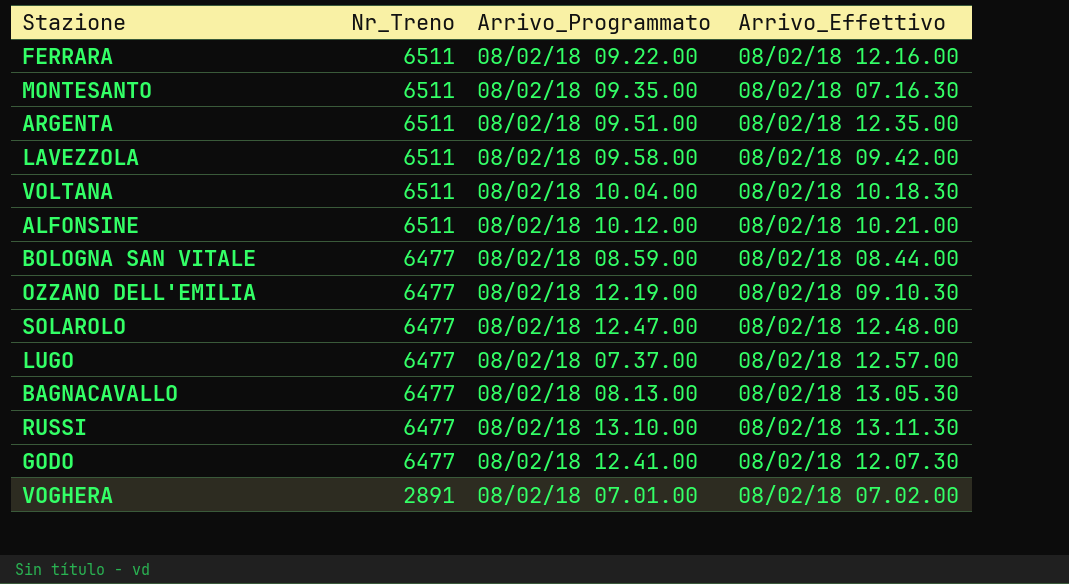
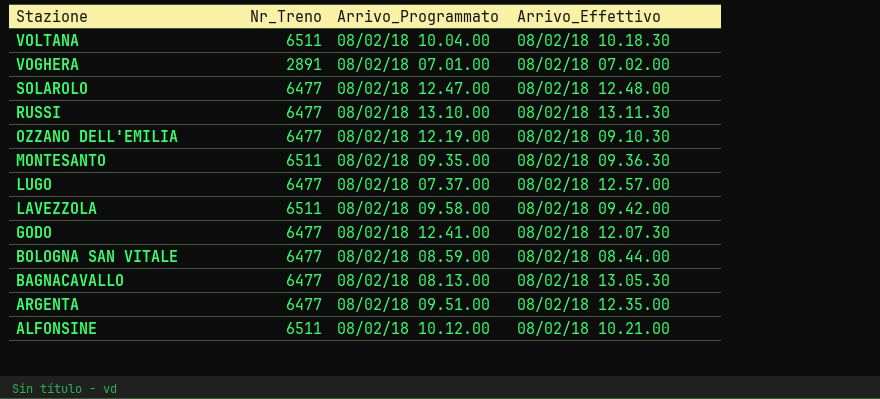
row order: Nr_Treno descending -> Stazione descending
row FERRARA: 6511 | 08/02/18 09.22.00 | 08/02/18 12.16.00 -> none
MONTESANTO | Arrivo_Effettivo: 08/02/18 07.16.30 -> 08/02/18 09.36.30
ARGENTA | Nr_Treno: 6511 -> 6477

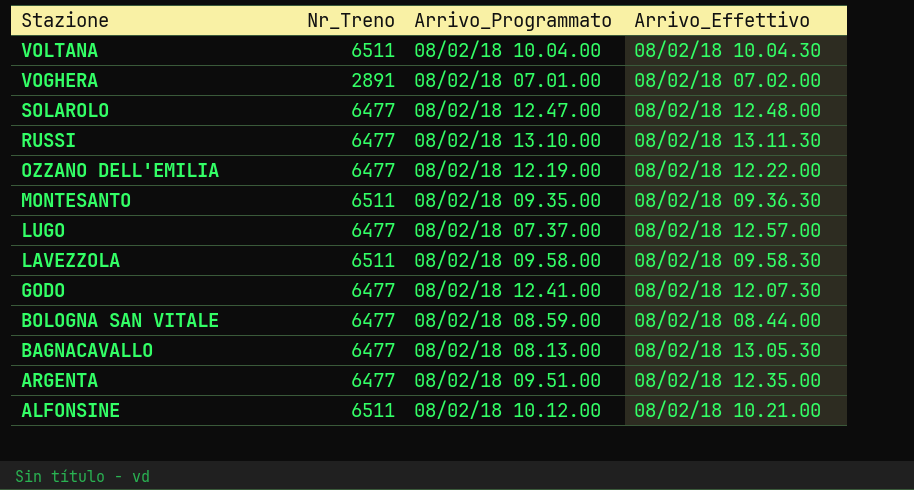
VOLTANA | Arrivo_Effettivo: 08/02/18 10.18.30 -> 08/02/18 10.04.30
OZZANO DELL'EMILIA | Arrivo_Effettivo: 08/02/18 09.10.30 -> 08/02/18 12.22.00
LAVEZZOLA | Arrivo_Effettivo: 08/02/18 09.42.00 -> 08/02/18 09.58.30

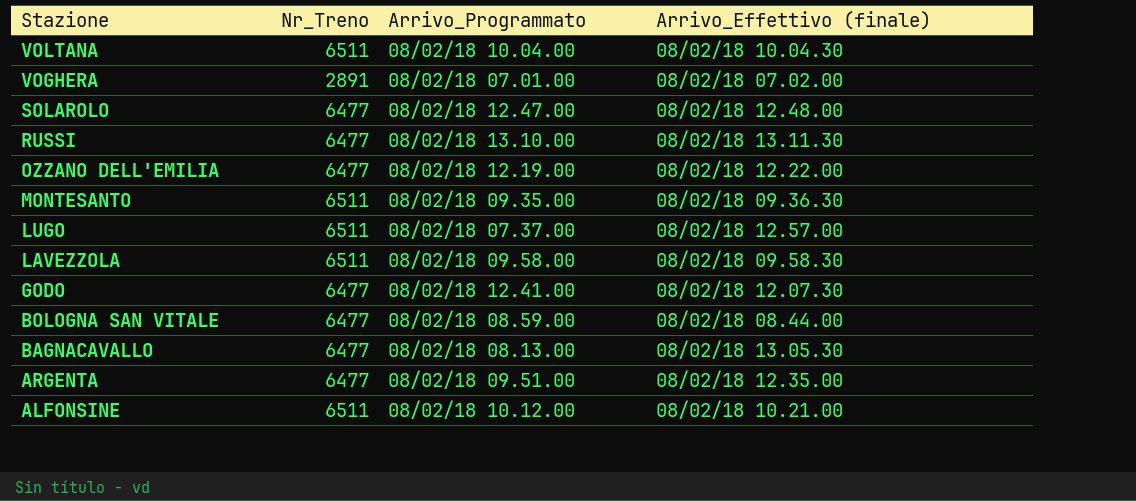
column name: Arrivo_Effettivo -> Arrivo_Effettivo (finale)
LUGO | Nr_Treno: 6477 -> 6511

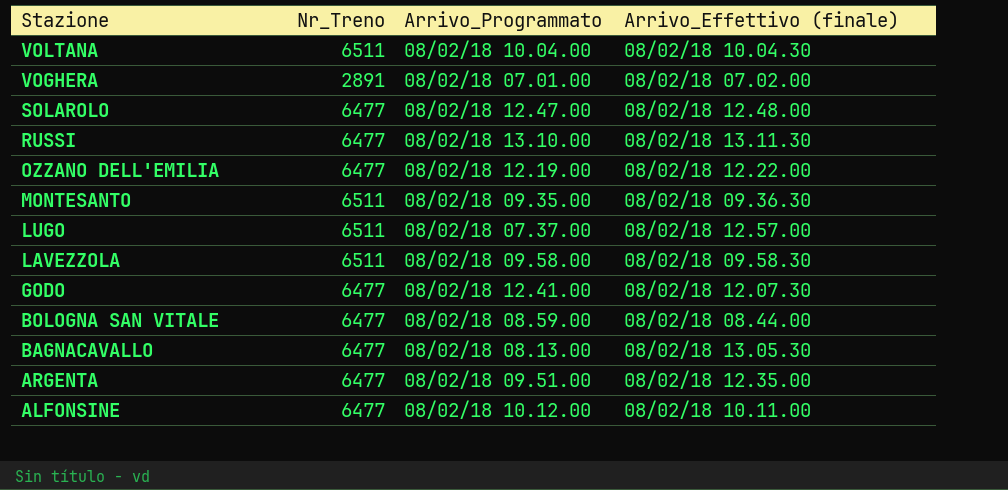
ALFONSINE | Nr_Treno: 6511 -> 6477
ALFONSINE | Arrivo_Effettivo (finale): 08/02/18 10.21.00 -> 08/02/18 10.11.00

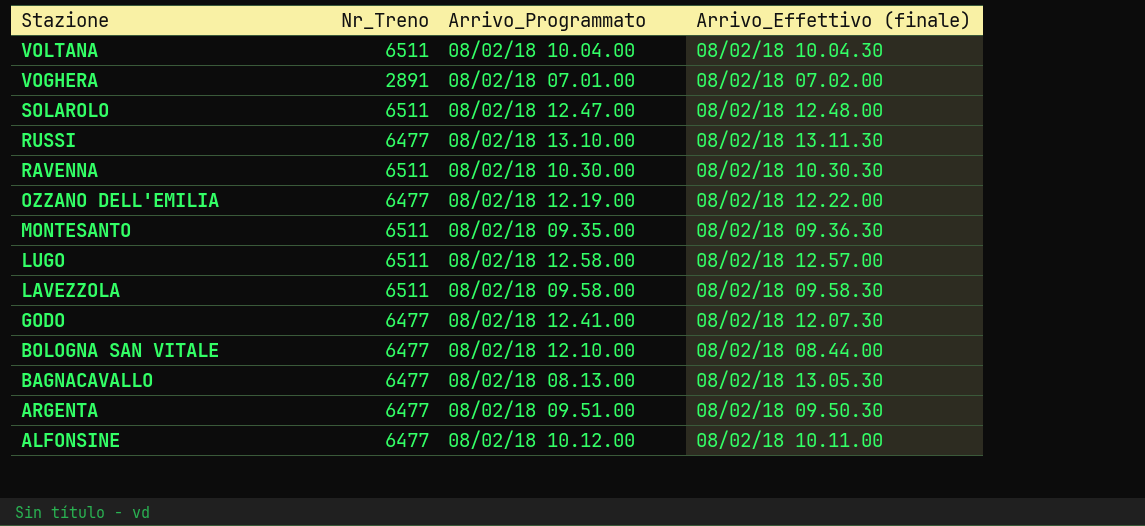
SOLAROLO | Nr_Treno: 6477 -> 6511
row RAVENNA: none -> 6511 | 08/02/18 10.30.00 | 08/02/18 10.30.30
LUGO | Arrivo_Programmato: 08/02/18 07.37.00 -> 08/02/18 12.58.00
BOLOGNA SAN VITALE | Arrivo_Programmato: 08/02/18 08.59.00 -> 08/02/18 12.10.00
ARGENTA | Arrivo_Effettivo (finale): 08/02/18 12.35.00 -> 08/02/18 09.50.30

